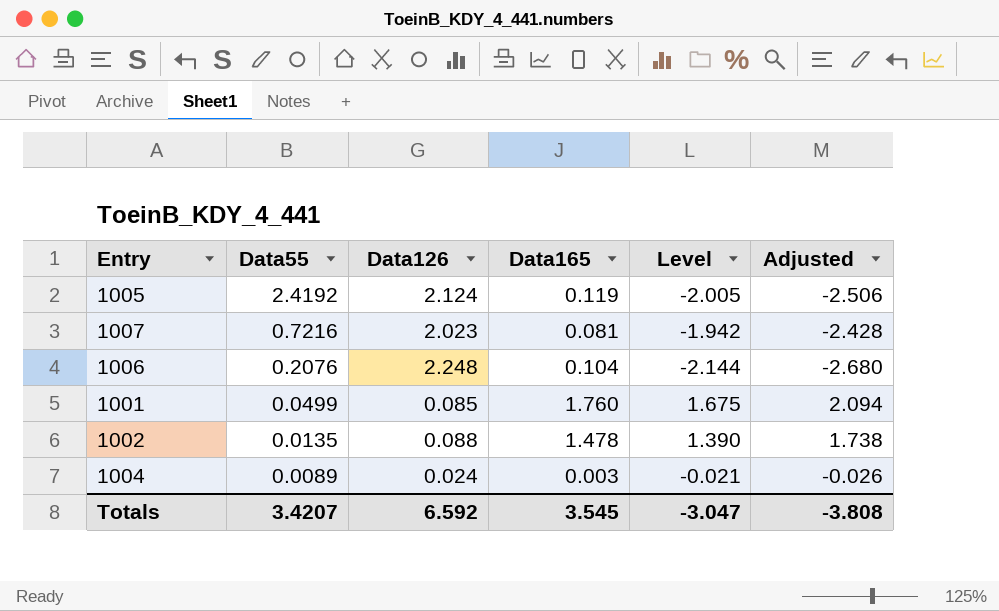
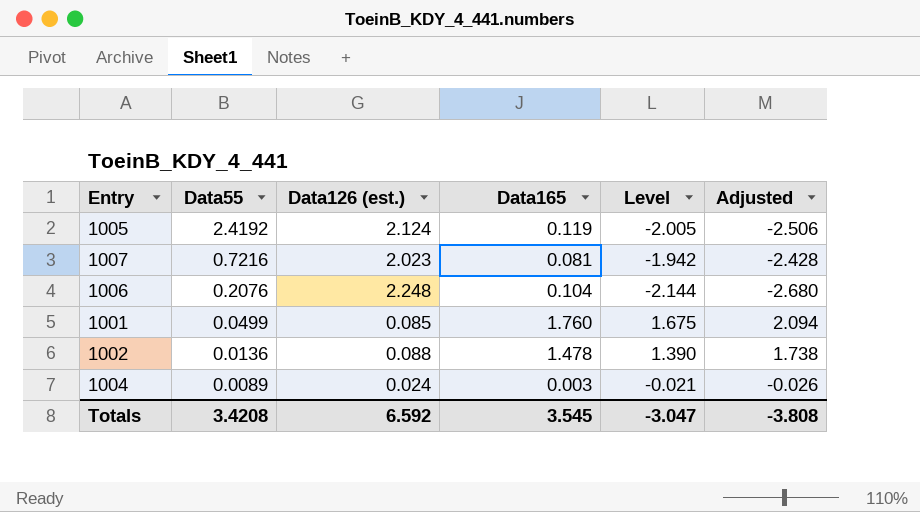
column name: Data126 -> Data126 (est.)
1002 | Data55: 0.0135 -> 0.0136
Totals | Data55: 3.4207 -> 3.4208

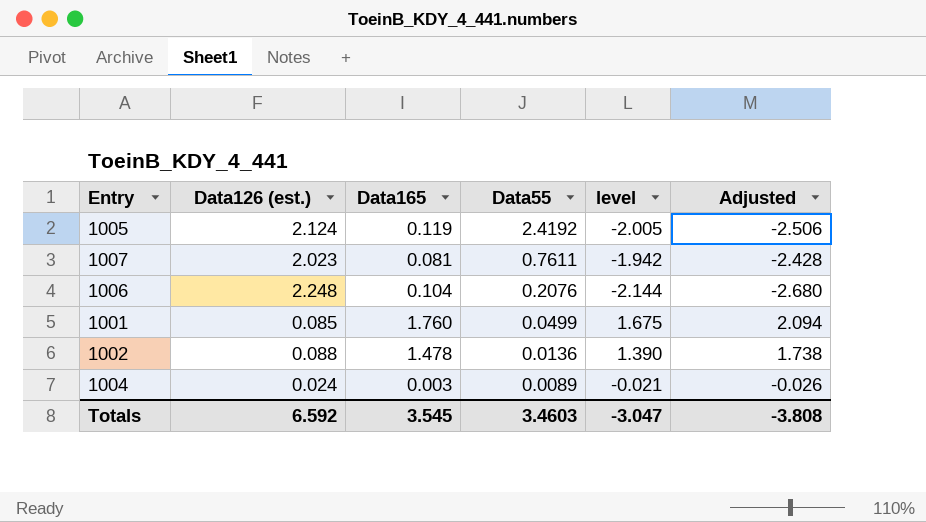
column Data55 | position: 2 -> 4
column name: Level -> level
1007 | Data55: 0.7216 -> 0.7611
Totals | Data55: 3.4208 -> 3.4603

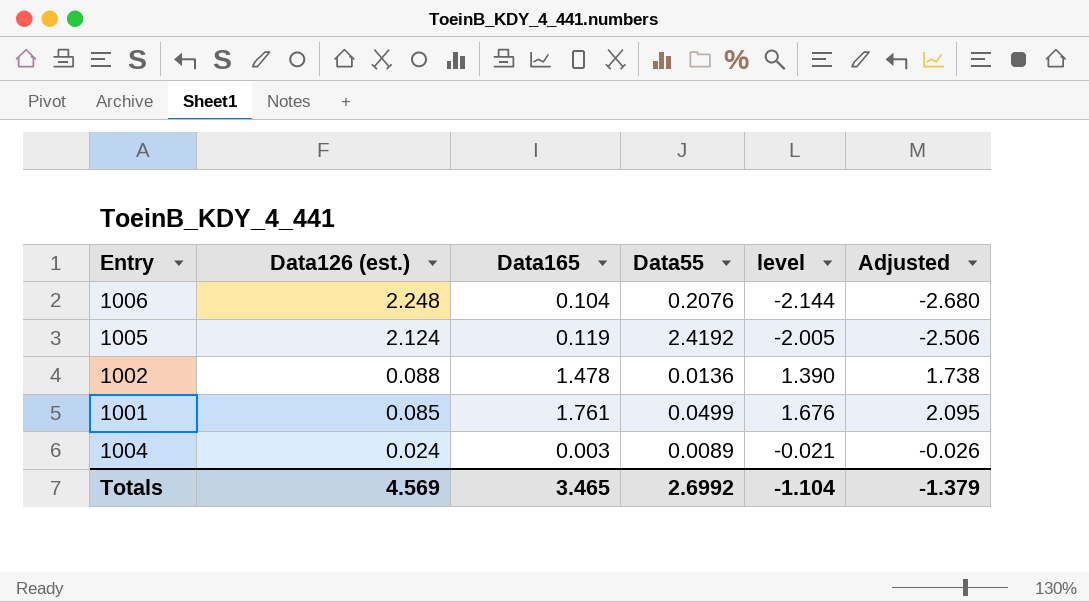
row order: Data55 descending -> Data126 (est.) descending
row 1007: 2.023 | 0.081 | 0.7611 | -1.942 | -2.428 -> none
1001 | Data165: 1.760 -> 1.761
1001 | level: 1.675 -> 1.676
1001 | Adjusted: 2.094 -> 2.095
Totals | Data126 (est.): 6.592 -> 4.569
Totals | Data165: 3.545 -> 3.465
Totals | Data55: 3.4603 -> 2.6992
Totals | level: -3.047 -> -1.104
Totals | Adjusted: -3.808 -> -1.379

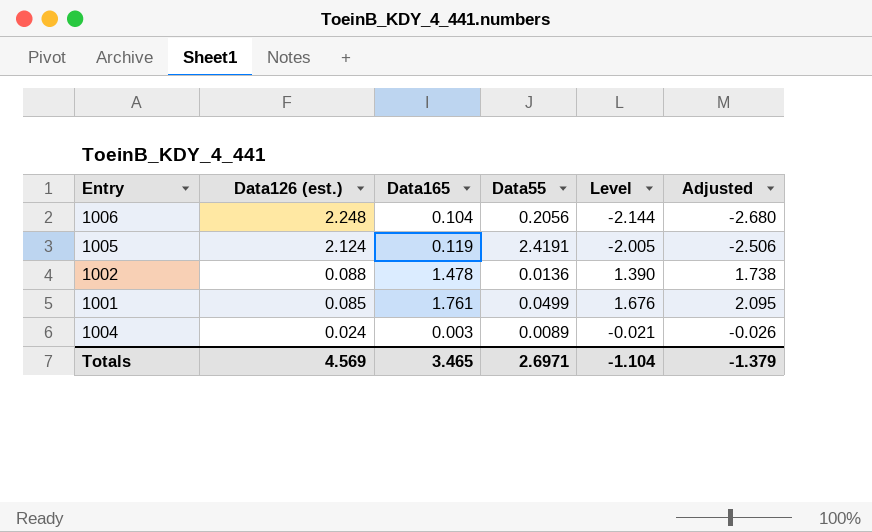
column name: level -> Level
1006 | Data55: 0.2076 -> 0.2056
1005 | Data55: 2.4192 -> 2.4191
Totals | Data55: 2.6992 -> 2.6971

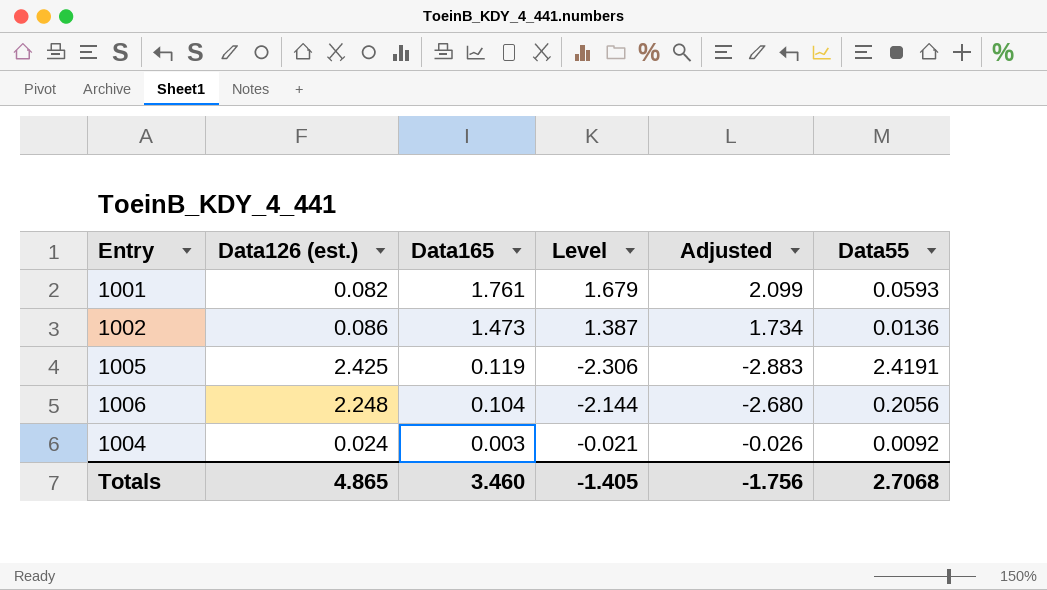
row order: Data126 (est.) descending -> Data165 descending
column Data55 | position: 4 -> 6
1001 | Data126 (est.): 0.085 -> 0.082
1001 | Level: 1.676 -> 1.679
1001 | Adjusted: 2.095 -> 2.099
1001 | Data55: 0.0499 -> 0.0593
1002 | Data126 (est.): 0.088 -> 0.086
1002 | Data165: 1.478 -> 1.473
1002 | Level: 1.390 -> 1.387
1002 | Adjusted: 1.738 -> 1.734
1005 | Data126 (est.): 2.124 -> 2.425
1005 | Level: -2.005 -> -2.306
1005 | Adjusted: -2.506 -> -2.883
1004 | Data55: 0.0089 -> 0.0092
Totals | Data126 (est.): 4.569 -> 4.865
Totals | Data165: 3.465 -> 3.460
Totals | Level: -1.104 -> -1.405
Totals | Adjusted: -1.379 -> -1.756
Totals | Data55: 2.6971 -> 2.7068

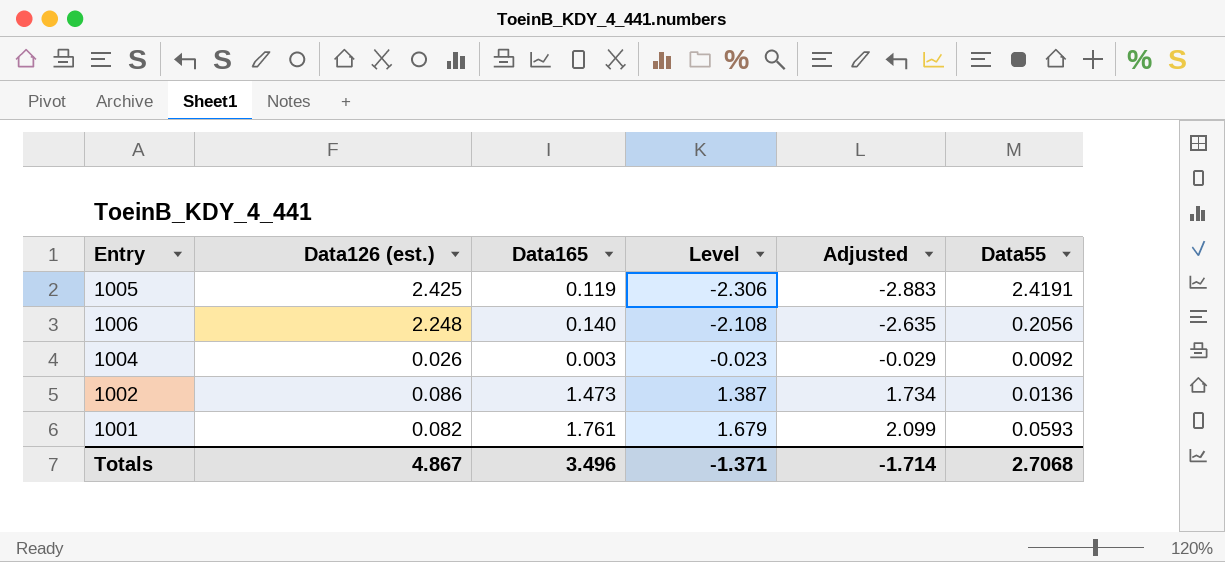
row order: Data165 descending -> Level ascending
1006 | Data165: 0.104 -> 0.140
1006 | Level: -2.144 -> -2.108
1006 | Adjusted: -2.680 -> -2.635
1004 | Data126 (est.): 0.024 -> 0.026
1004 | Level: -0.021 -> -0.023
1004 | Adjusted: -0.026 -> -0.029
Totals | Data126 (est.): 4.865 -> 4.867
Totals | Data165: 3.460 -> 3.496
Totals | Level: -1.405 -> -1.371
Totals | Adjusted: -1.756 -> -1.714

